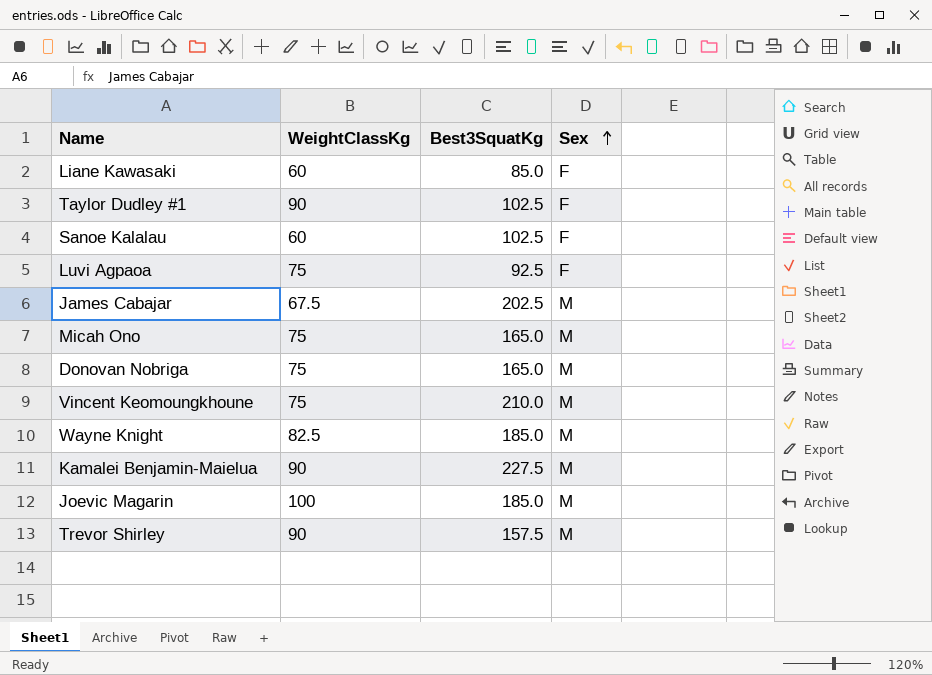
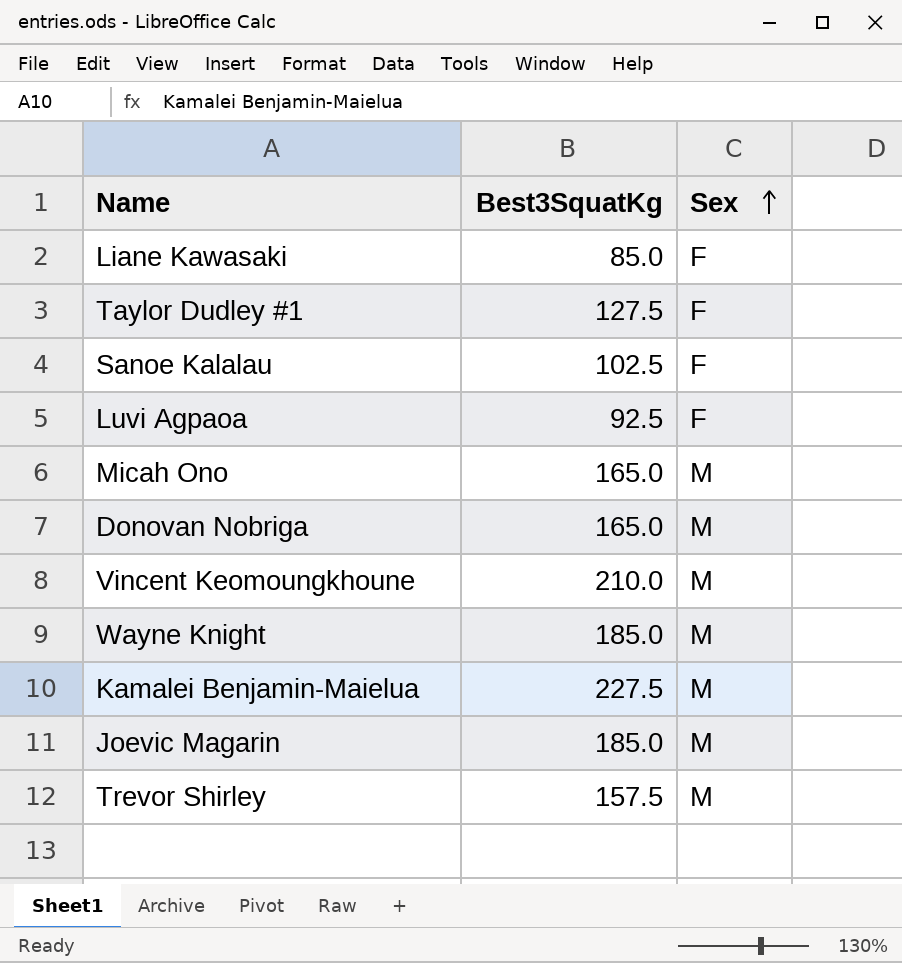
column WeightClassKg | position: 2 -> none
row James Cabajar: 67.5 | 202.5 | M -> none
Taylor Dudley #1 | Best3SquatKg: 102.5 -> 127.5

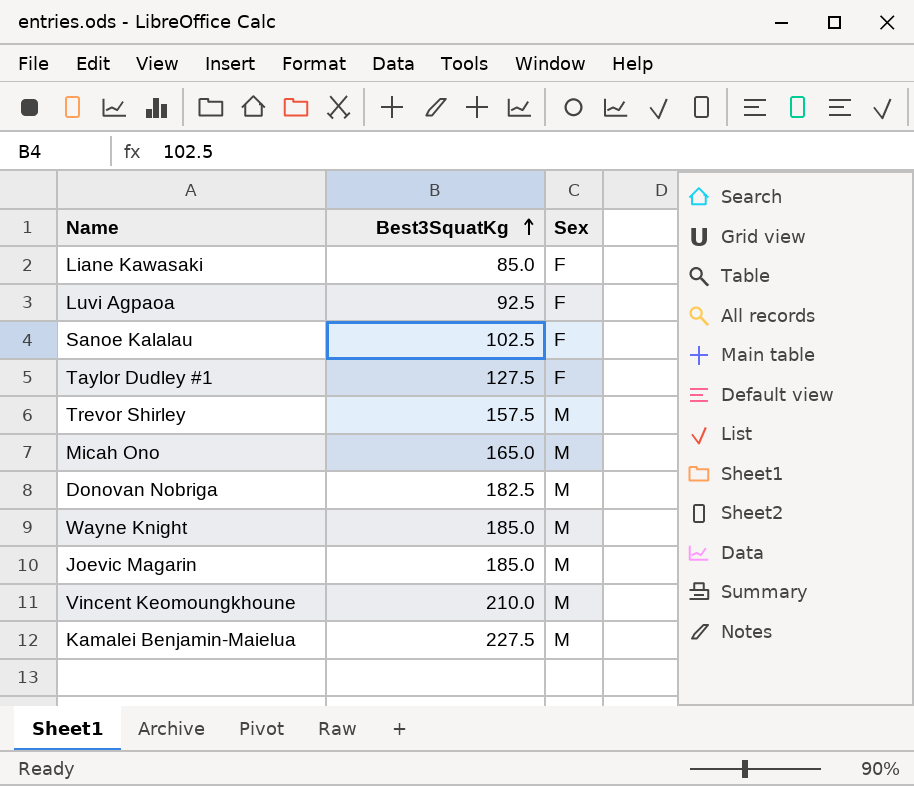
row order: Sex ascending -> Best3SquatKg ascending
Donovan Nobriga | Best3SquatKg: 165.0 -> 182.5

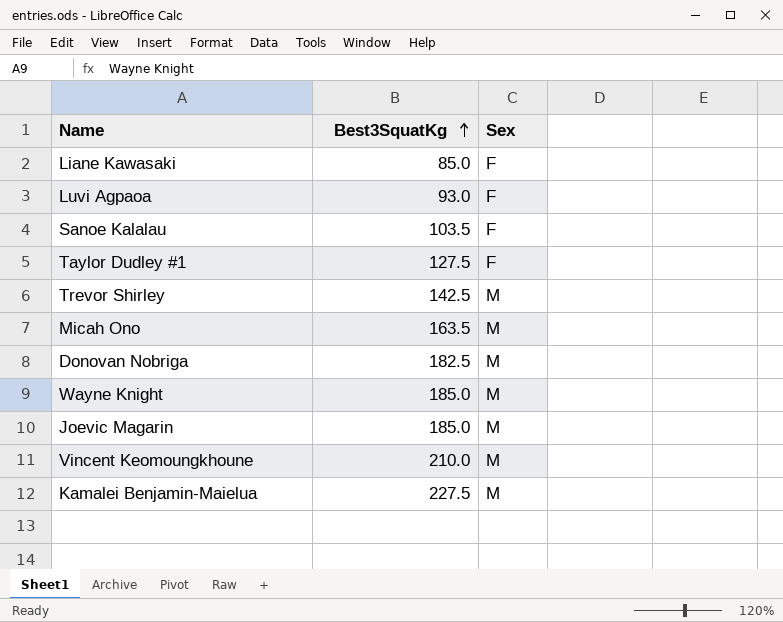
Luvi Agpaoa | Best3SquatKg: 92.5 -> 93.0
Sanoe Kalalau | Best3SquatKg: 102.5 -> 103.5
Trevor Shirley | Best3SquatKg: 157.5 -> 142.5
Micah Ono | Best3SquatKg: 165.0 -> 163.5

